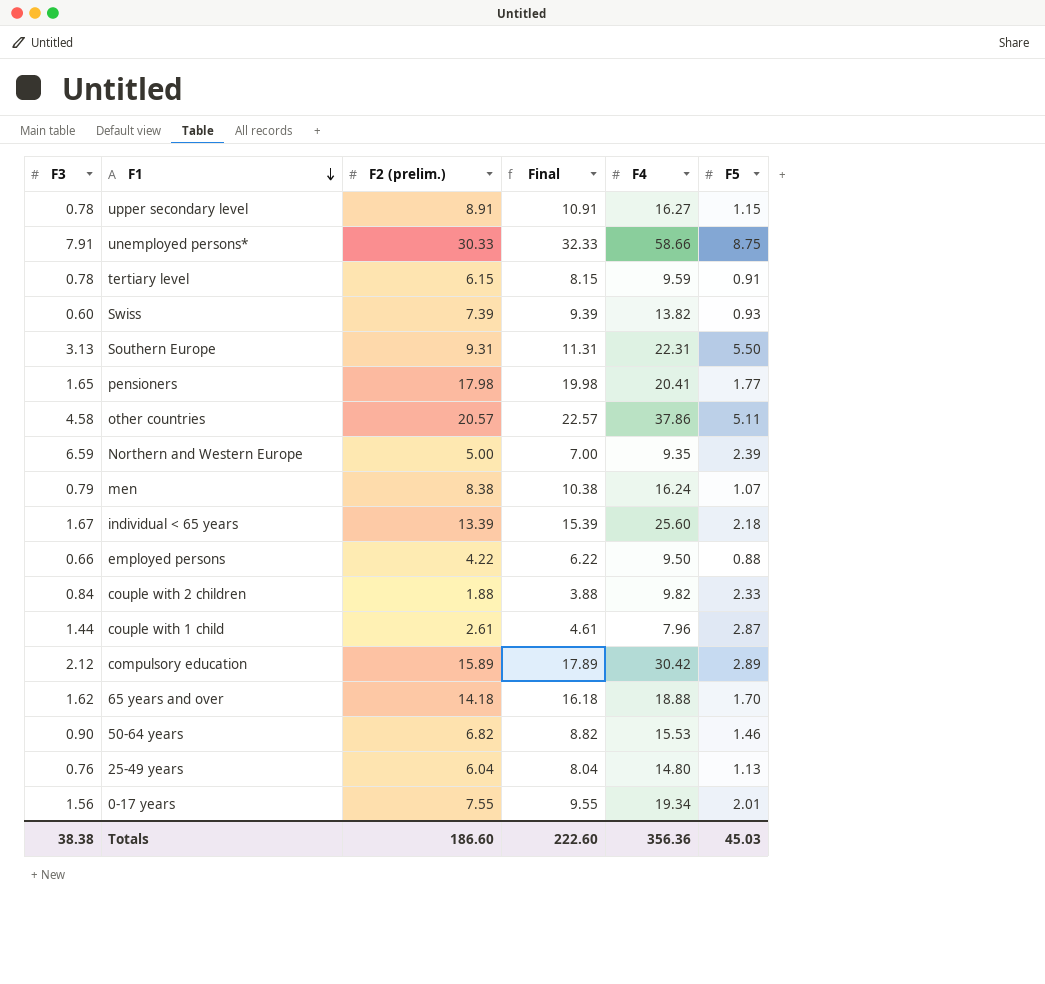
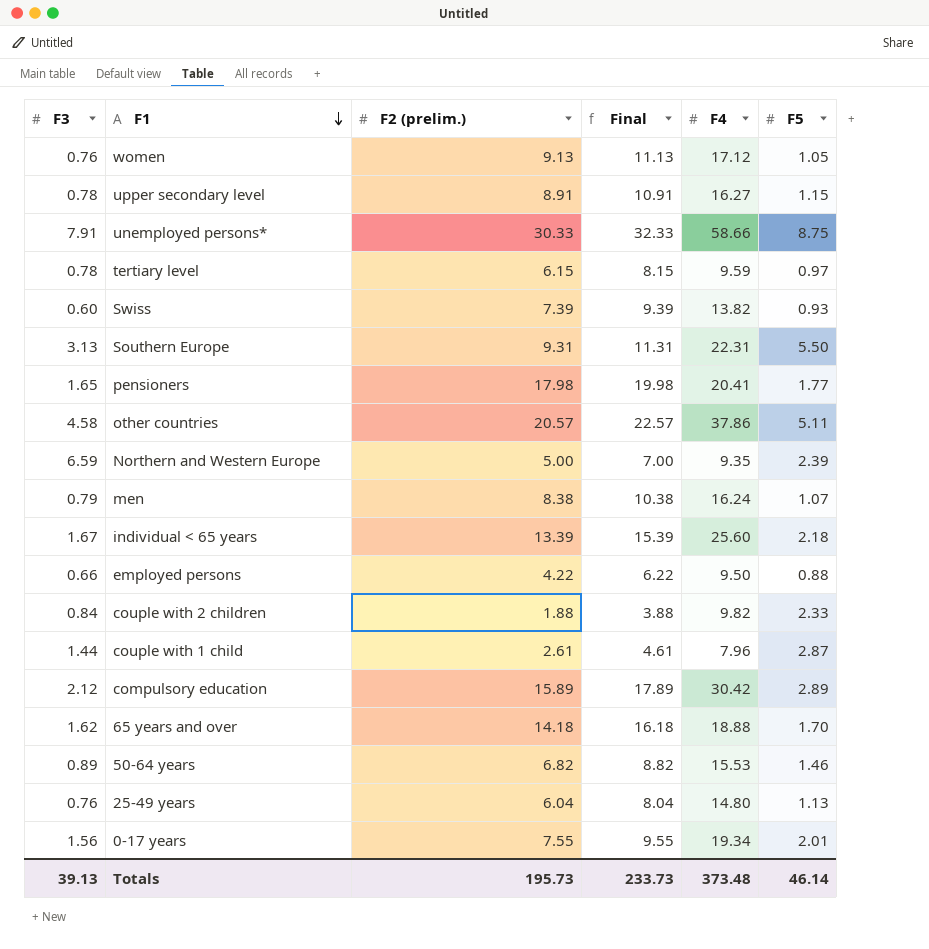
row women: none -> 0.76 | 9.13 | 11.13 | 17.12 | 1.05
tertiary level | F5: 0.91 -> 0.97
50-64 years | F3: 0.90 -> 0.89
Totals | F3: 38.38 -> 39.13
Totals | F2 (prelim.): 186.60 -> 195.73
Totals | Final: 222.60 -> 233.73
Totals | F4: 356.36 -> 373.48
Totals | F5: 45.03 -> 46.14

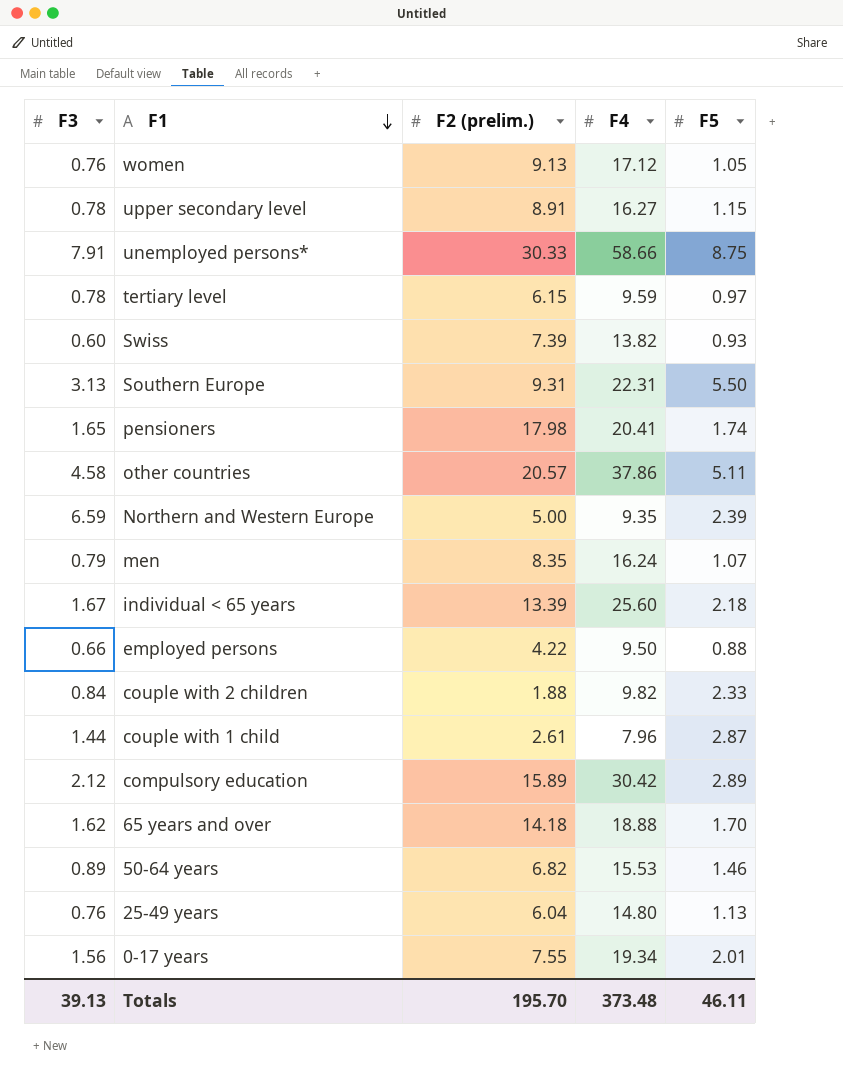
column Final | formula: [F2 (prelim.)] + 2 -> none
pensioners | F5: 1.77 -> 1.74
men | F2 (prelim.): 8.38 -> 8.35
Totals | F2 (prelim.): 195.73 -> 195.70
Totals | F5: 46.14 -> 46.11

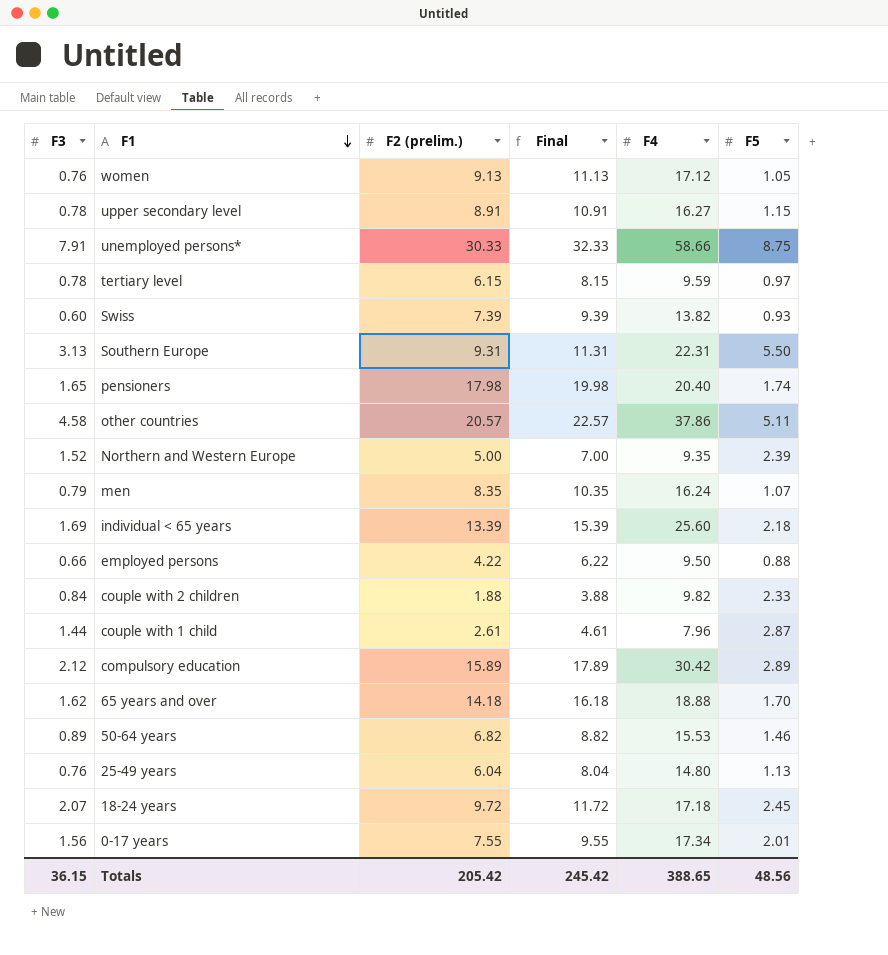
column Final | formula: none -> [F2 (prelim.)] + 2
pensioners | F4: 20.41 -> 20.40
Northern and Western Europe | F3: 6.59 -> 1.52
individual < 65 years | F3: 1.67 -> 1.69
row 18-24 years: none -> 2.07 | 9.72 | 11.72 | 17.18 | 2.45
0-17 years | F4: 19.34 -> 17.34
Totals | F3: 39.13 -> 36.15
Totals | F2 (prelim.): 195.70 -> 205.42
Totals | F4: 373.48 -> 388.65
Totals | F5: 46.11 -> 48.56

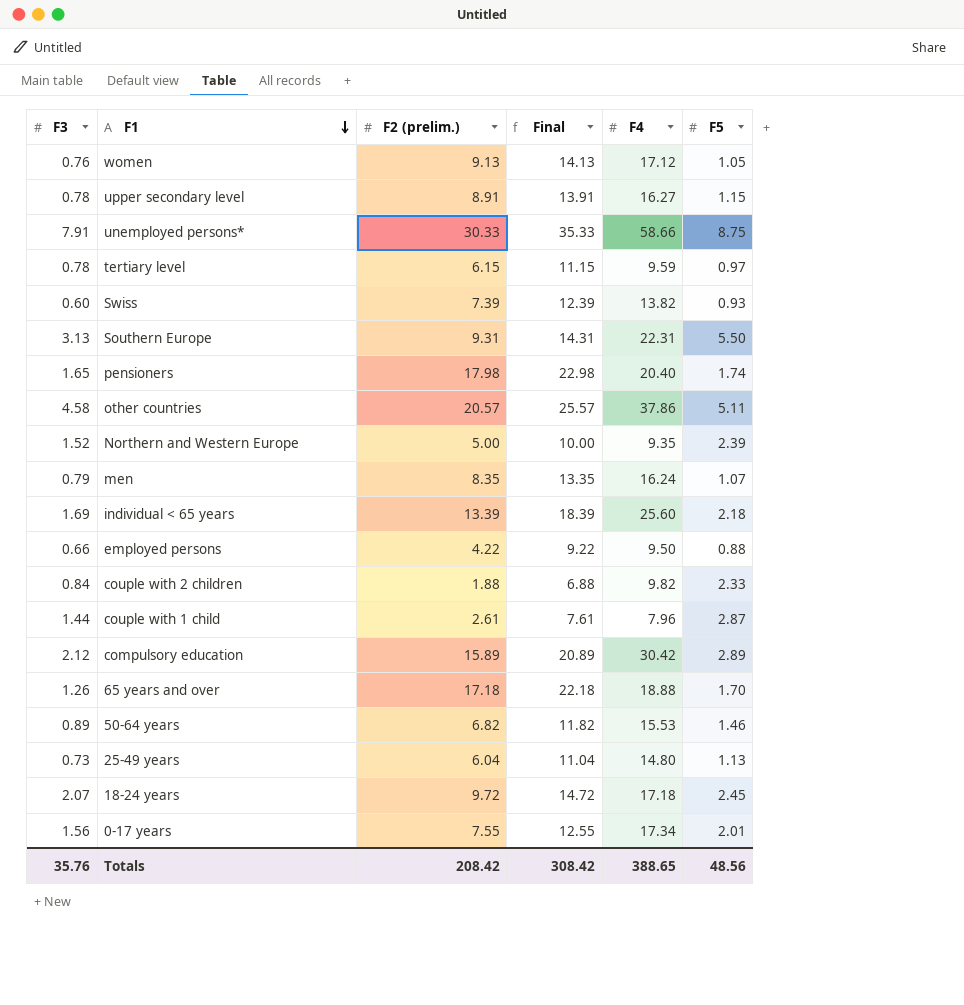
column Final | formula: [F2 (prelim.)] + 2 -> [F2 (prelim.)] + 5
65 years and over | F3: 1.62 -> 1.26
65 years and over | F2 (prelim.): 14.18 -> 17.18
25-49 years | F3: 0.76 -> 0.73
Totals | F3: 36.15 -> 35.76
Totals | F2 (prelim.): 205.42 -> 208.42
Totals | Final: 245.42 -> 308.42

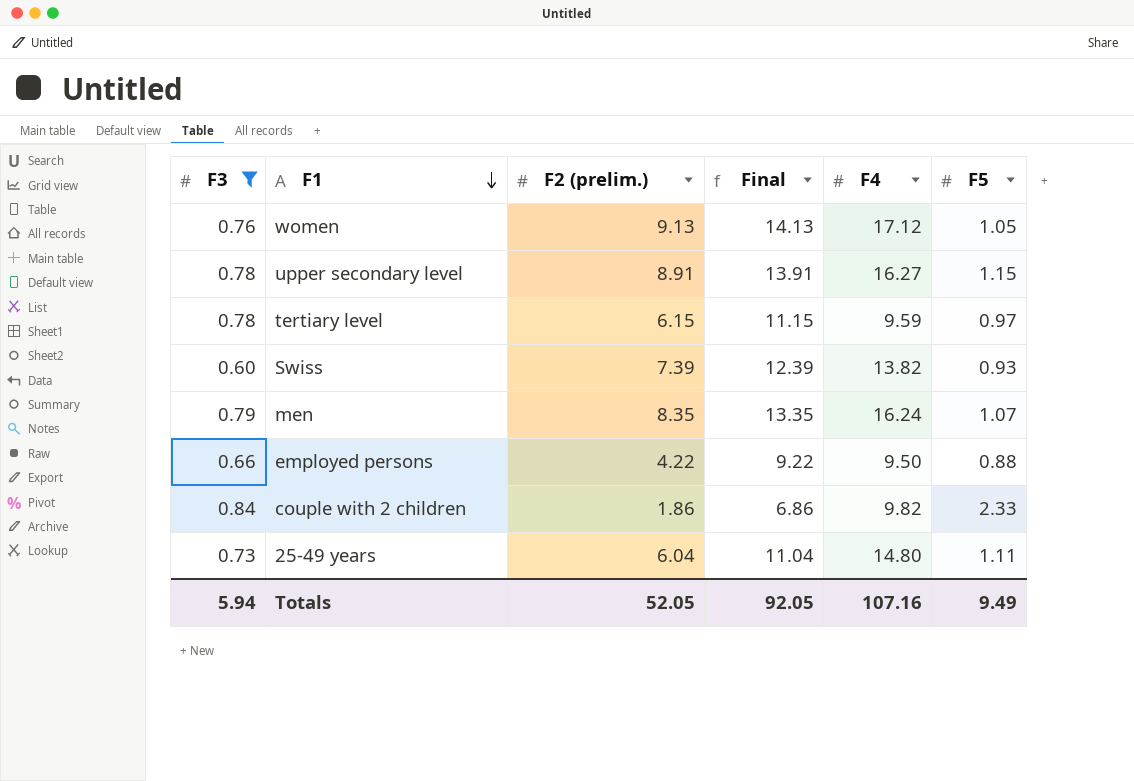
filter: none -> F3 <= 0.84
couple with 2 children | F2 (prelim.): 1.88 -> 1.86
couple with 2 children | Final: 6.88 -> 6.86
25-49 years | F5: 1.13 -> 1.11
Totals | F3: 35.76 -> 5.94
Totals | F2 (prelim.): 208.42 -> 52.05
Totals | Final: 308.42 -> 92.05
Totals | F4: 388.65 -> 107.16
Totals | F5: 48.56 -> 9.49

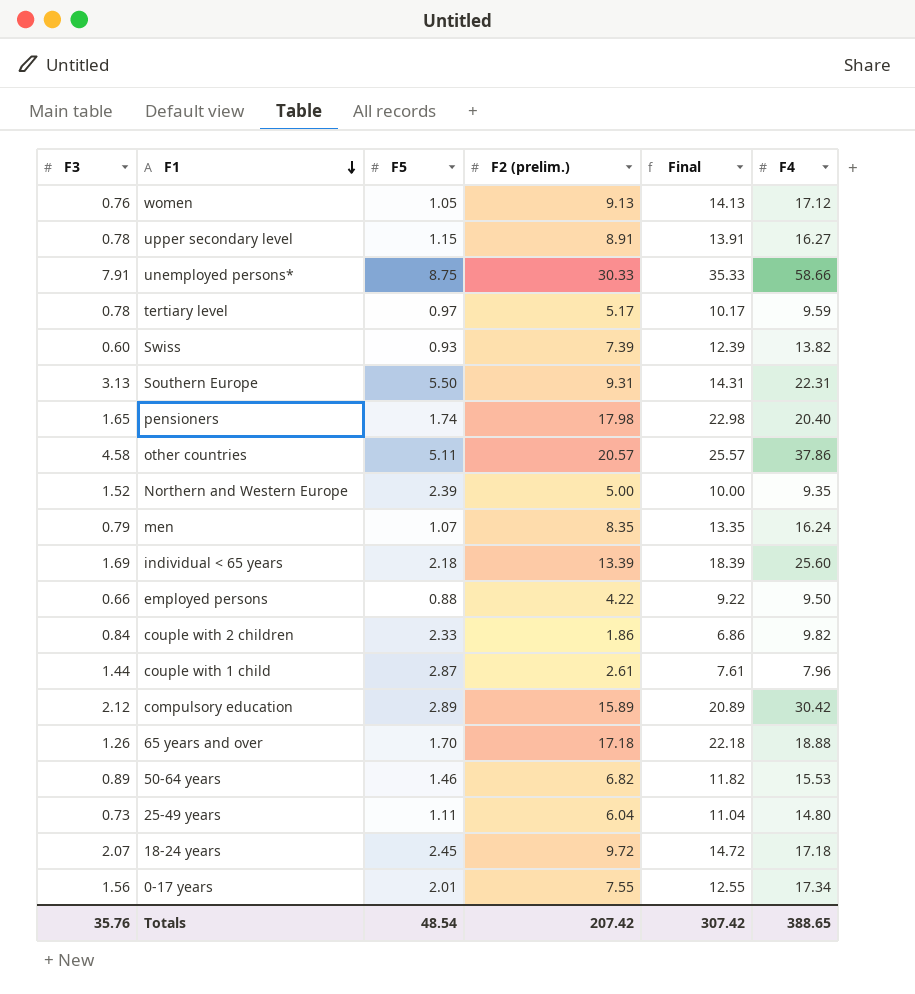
filter: F3 <= 0.84 -> none
column F5 | position: 6 -> 3
tertiary level | F2 (prelim.): 6.15 -> 5.17
tertiary level | Final: 11.15 -> 10.17
Totals | F3: 5.94 -> 35.76
Totals | F5: 9.49 -> 48.54
Totals | F2 (prelim.): 52.05 -> 207.42
Totals | Final: 92.05 -> 307.42
Totals | F4: 107.16 -> 388.65

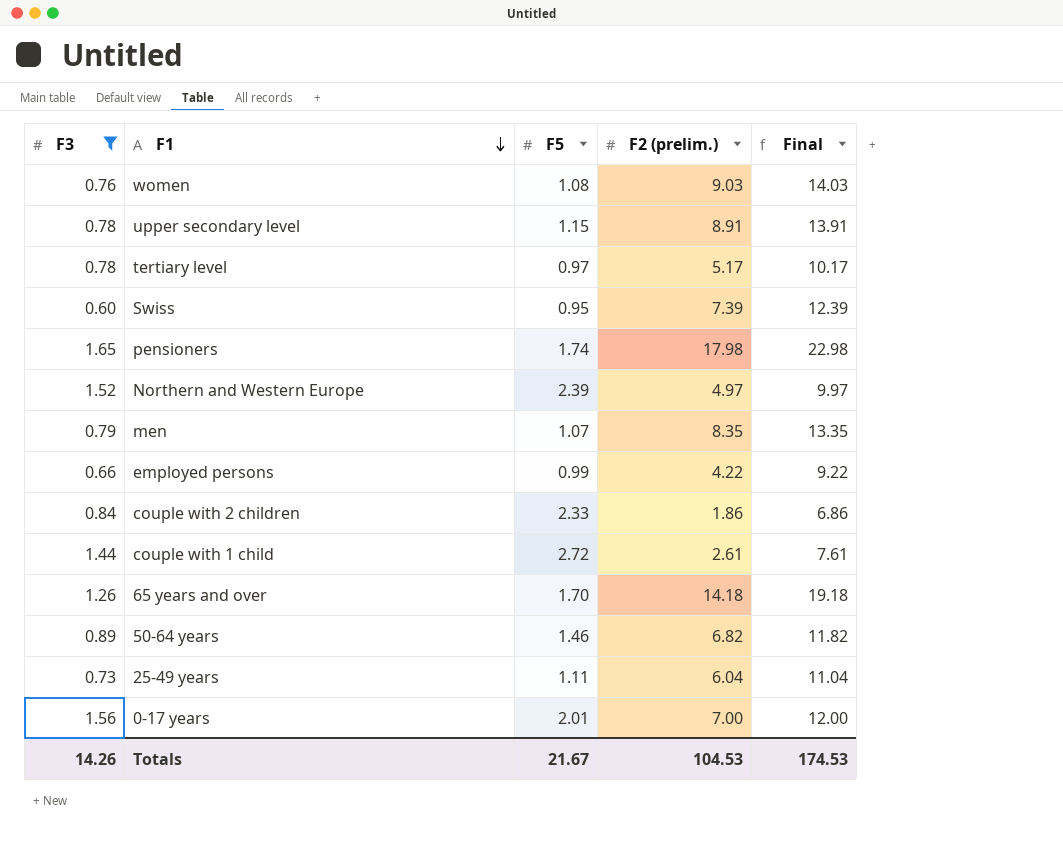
filter: none -> F3 <= 1.65
column F4 | position: 6 -> none
women | F5: 1.05 -> 1.08
women | F2 (prelim.): 9.13 -> 9.03
women | Final: 14.13 -> 14.03
Swiss | F5: 0.93 -> 0.95
Northern and Western Europe | F2 (prelim.): 5.00 -> 4.97
Northern and Western Europe | Final: 10.00 -> 9.97
employed persons | F5: 0.88 -> 0.99
couple with 1 child | F5: 2.87 -> 2.72
65 years and over | F2 (prelim.): 17.18 -> 14.18
65 years and over | Final: 22.18 -> 19.18
0-17 years | F2 (prelim.): 7.55 -> 7.00
0-17 years | Final: 12.55 -> 12.00
Totals | F3: 35.76 -> 14.26
Totals | F5: 48.54 -> 21.67
Totals | F2 (prelim.): 207.42 -> 104.53
Totals | Final: 307.42 -> 174.53

